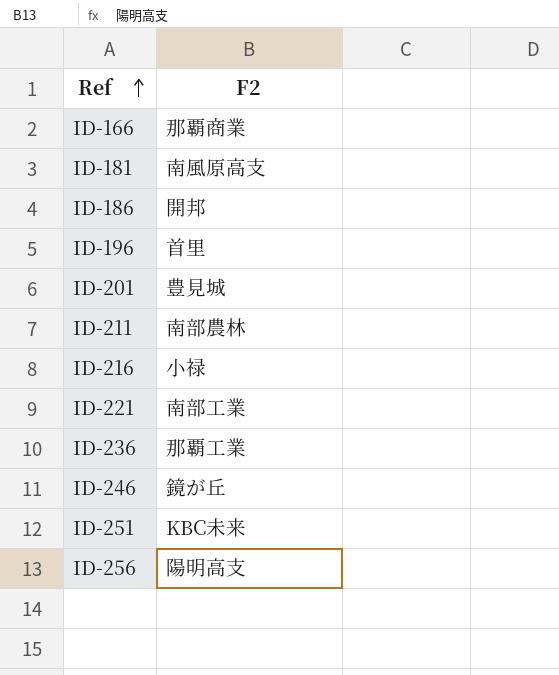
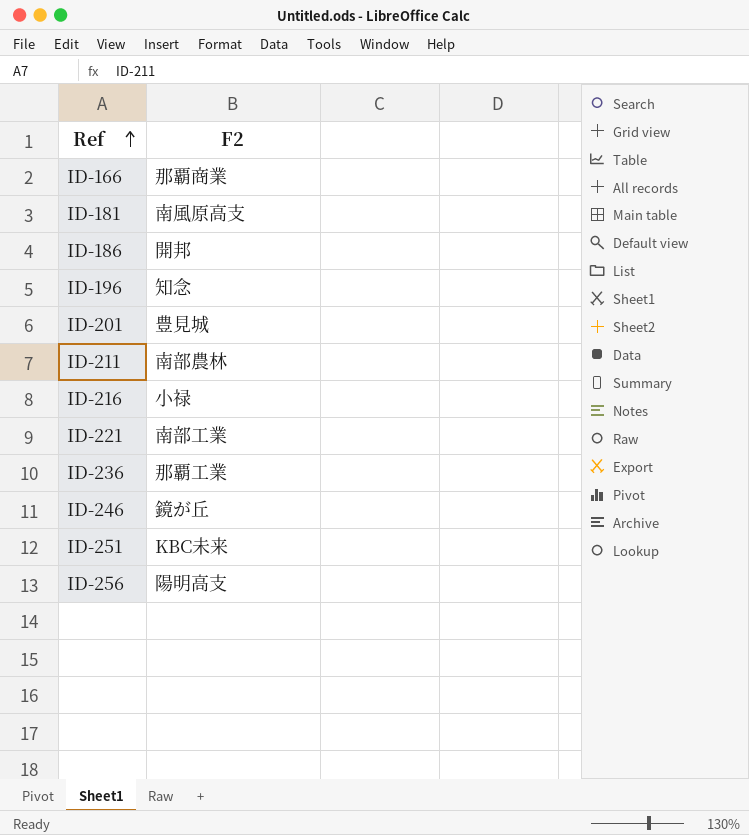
ID-196 | F2: 首里 -> 知念

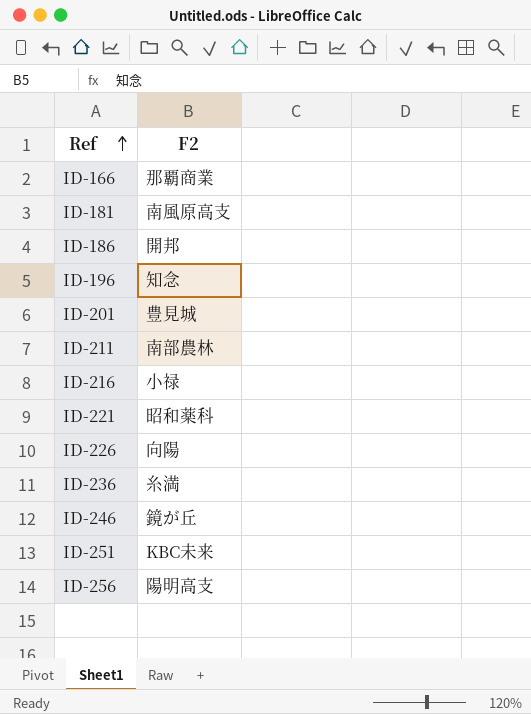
ID-221 | F2: 南部工業 -> 昭和薬科
row ID-226: none -> 向陽
ID-236 | F2: 那覇工業 -> 糸満

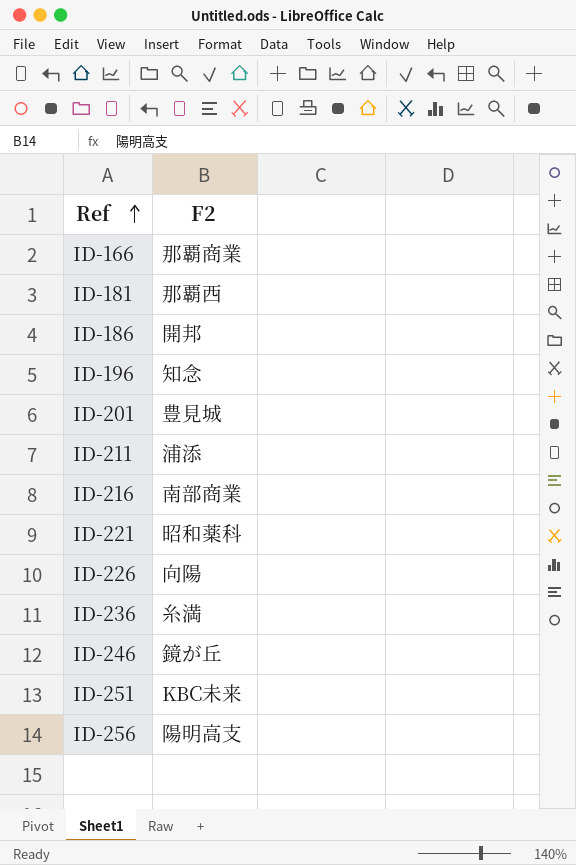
ID-181 | F2: 南風原高支 -> 那覇西
ID-211 | F2: 南部農林 -> 浦添
ID-216 | F2: 小禄 -> 南部商業

